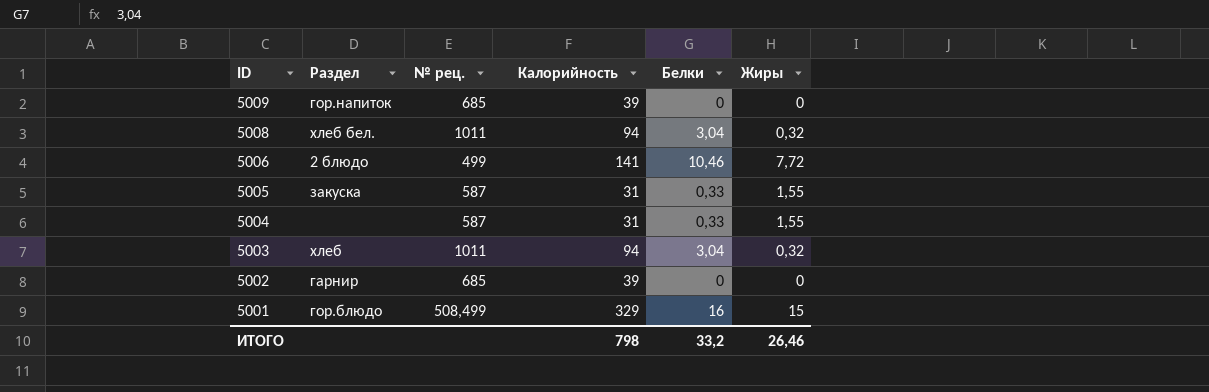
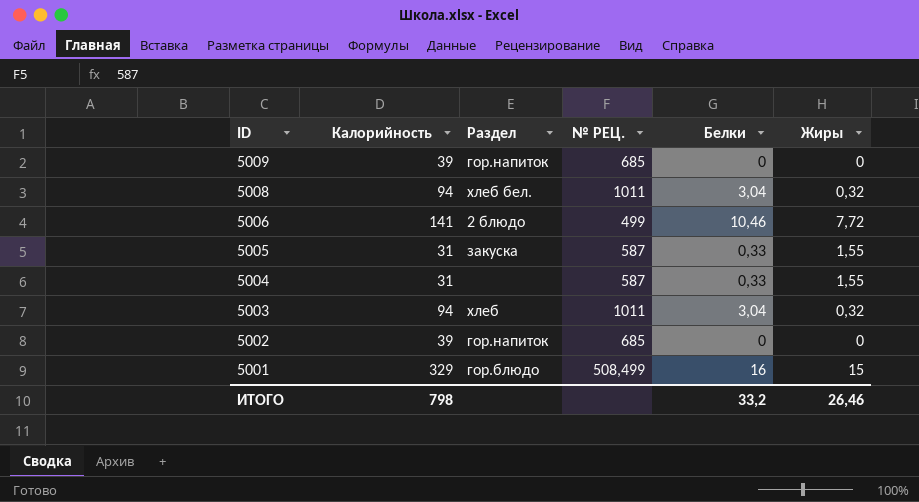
column Калорийность | position: 4 -> 2
column name: № рец. -> № РЕЦ.
5002 | Раздел: гарнир -> гор.напиток

